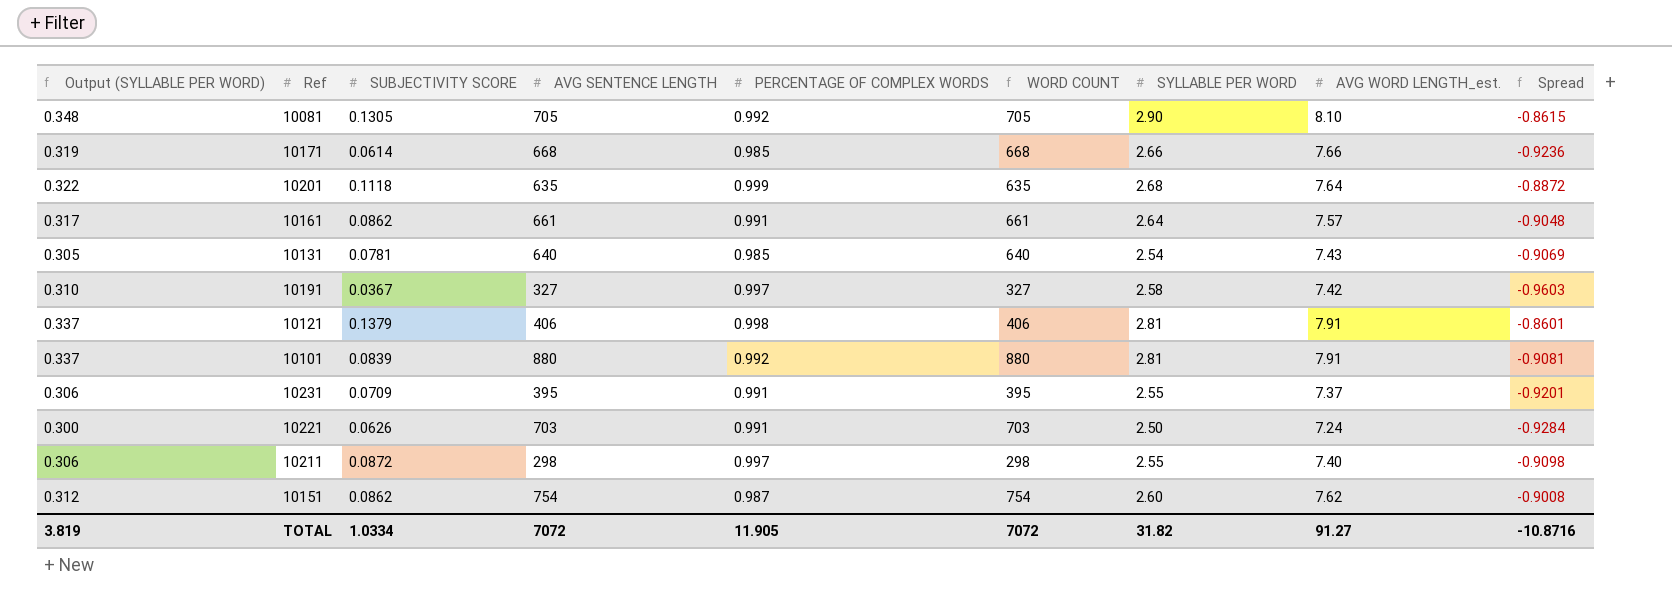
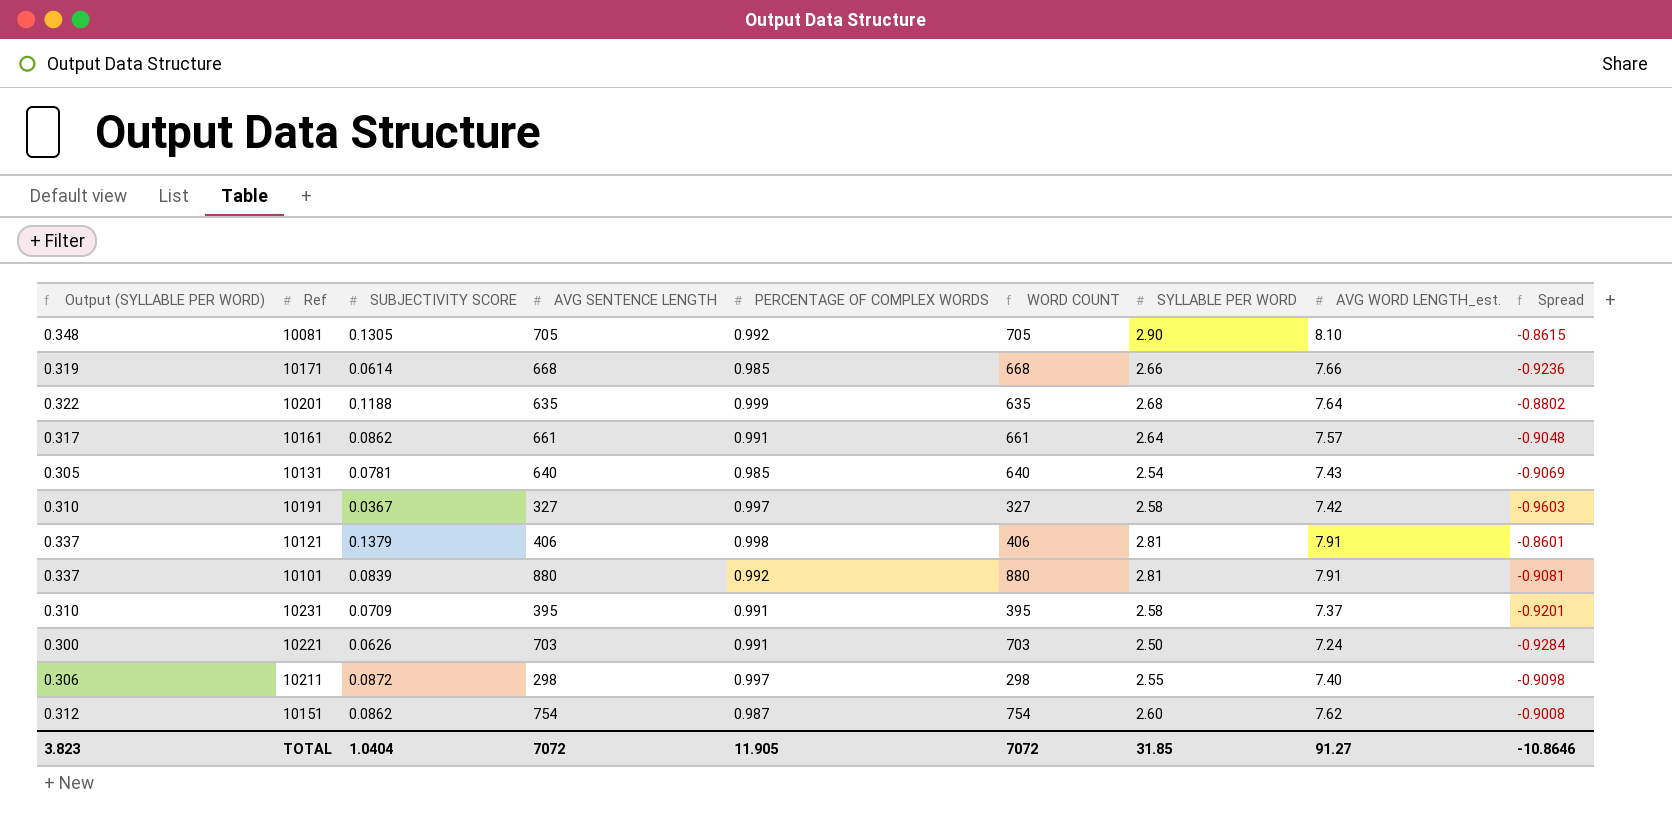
10201 | SUBJECTIVITY SCORE: 0.1118 -> 0.1188
10201 | Spread: -0.8872 -> -0.8802
10231 | Output (SYLLABLE PER WORD): 0.306 -> 0.310
10231 | SYLLABLE PER WORD: 2.55 -> 2.58
TOTAL | Output (SYLLABLE PER WORD): 3.819 -> 3.823
TOTAL | SUBJECTIVITY SCORE: 1.0334 -> 1.0404
TOTAL | SYLLABLE PER WORD: 31.82 -> 31.85
TOTAL | Spread: -10.8716 -> -10.8646

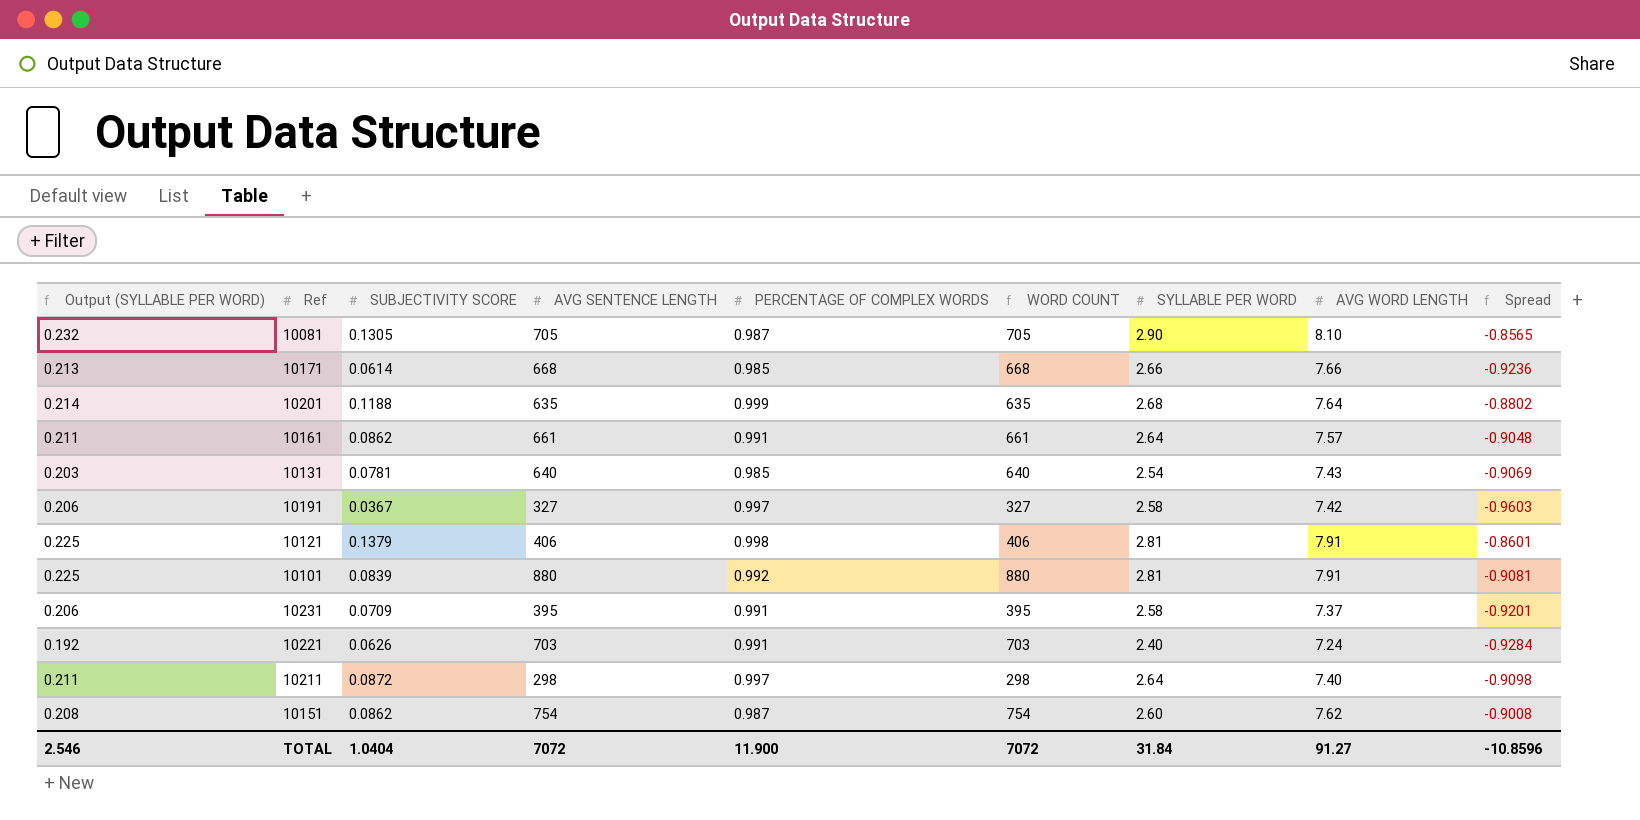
column Output (SYLLABLE PER WORD) | formula: [SYLLABLE PER WORD] * 0.12 -> [SYLLABLE PER WORD] * 0.08
column name: AVG WORD LENGTH_est. -> AVG WORD LENGTH
10081 | PERCENTAGE OF COMPLEX WORDS: 0.992 -> 0.987
10081 | Spread: -0.8615 -> -0.8565
10221 | SYLLABLE PER WORD: 2.50 -> 2.40
10211 | SYLLABLE PER WORD: 2.55 -> 2.64
TOTAL | Output (SYLLABLE PER WORD): 3.823 -> 2.546
TOTAL | PERCENTAGE OF COMPLEX WORDS: 11.905 -> 11.900
TOTAL | SYLLABLE PER WORD: 31.85 -> 31.84
TOTAL | Spread: -10.8646 -> -10.8596

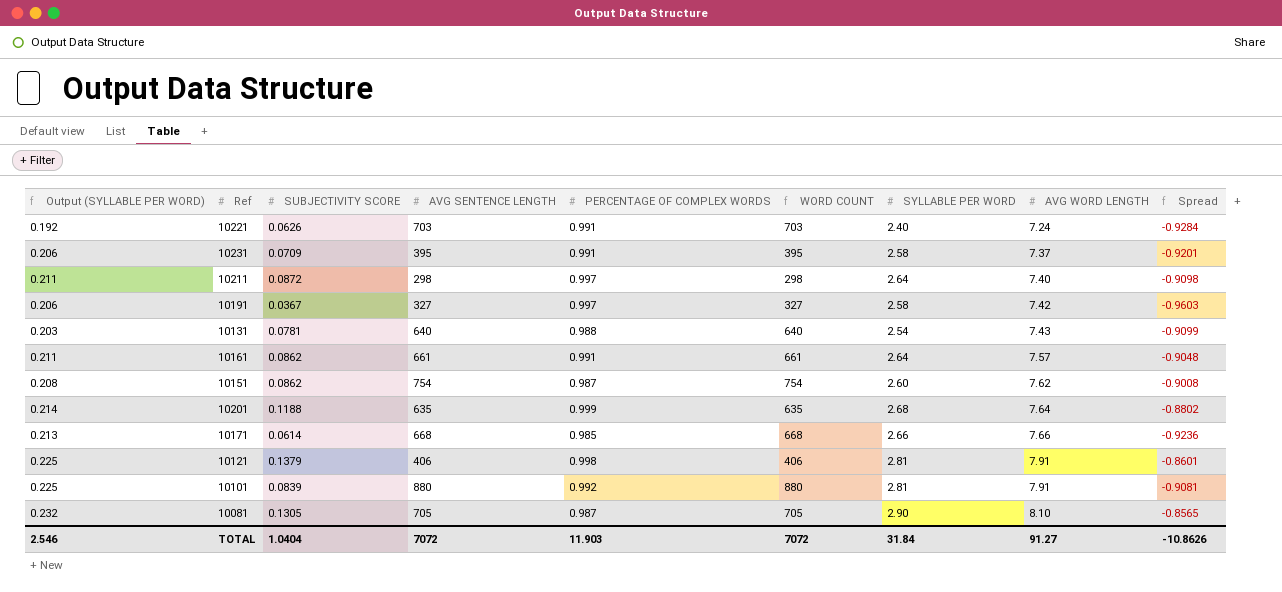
row order: none -> AVG WORD LENGTH ascending
10131 | PERCENTAGE OF COMPLEX WORDS: 0.985 -> 0.988
10131 | Spread: -0.9069 -> -0.9099
TOTAL | PERCENTAGE OF COMPLEX WORDS: 11.900 -> 11.903
TOTAL | Spread: -10.8596 -> -10.8626

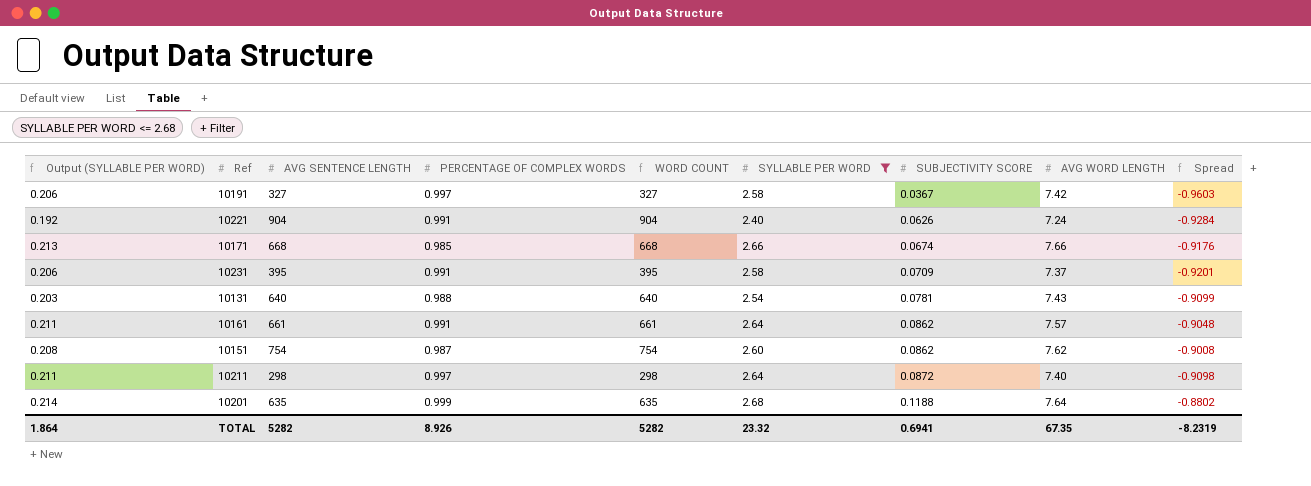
filter: none -> SYLLABLE PER WORD <= 2.68
row order: AVG WORD LENGTH ascending -> SUBJECTIVITY SCORE ascending
column SUBJECTIVITY SCORE | position: 3 -> 7
10221 | AVG SENTENCE LENGTH: 703 -> 904
10221 | WORD COUNT: 703 -> 904
10171 | SUBJECTIVITY SCORE: 0.0614 -> 0.0674
10171 | Spread: -0.9236 -> -0.9176
TOTAL | Output (SYLLABLE PER WORD): 2.546 -> 1.864
TOTAL | AVG SENTENCE LENGTH: 7072 -> 5282
TOTAL | PERCENTAGE OF COMPLEX WORDS: 11.903 -> 8.926
TOTAL | WORD COUNT: 7072 -> 5282
TOTAL | SYLLABLE PER WORD: 31.84 -> 23.32
TOTAL | SUBJECTIVITY SCORE: 1.0404 -> 0.6941
TOTAL | AVG WORD LENGTH: 91.27 -> 67.35
TOTAL | Spread: -10.8626 -> -8.2319

